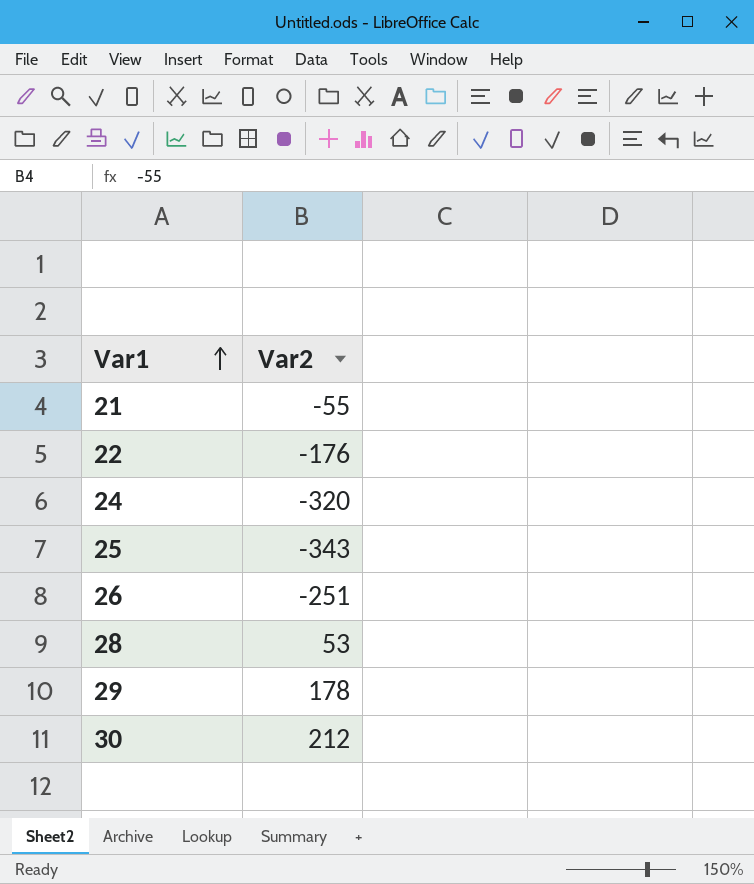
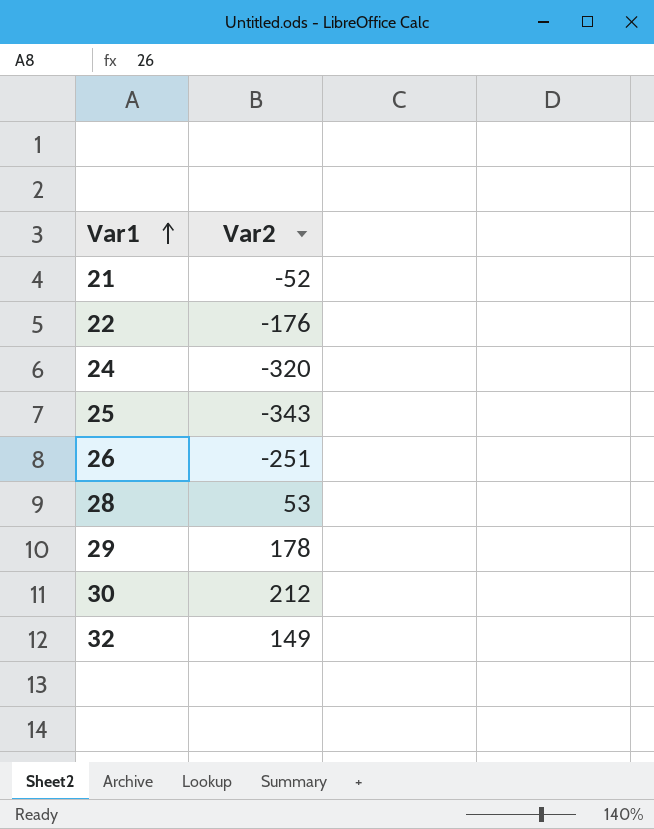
21 | Var2: -55 -> -52
row 32: none -> 149

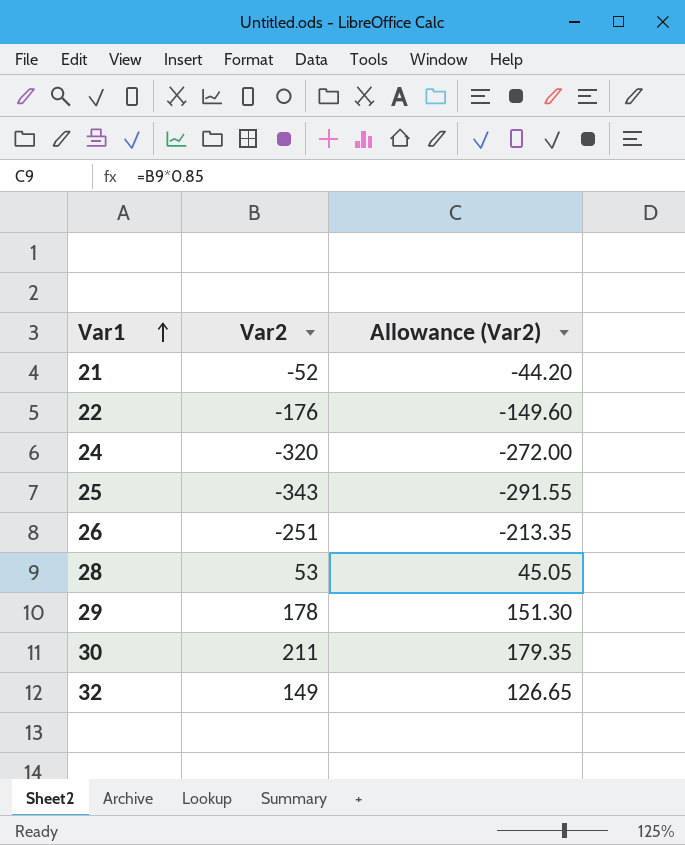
column Allowance (Var2) | formula: none -> [Var2] * 0.85
30 | Var2: 212 -> 211

